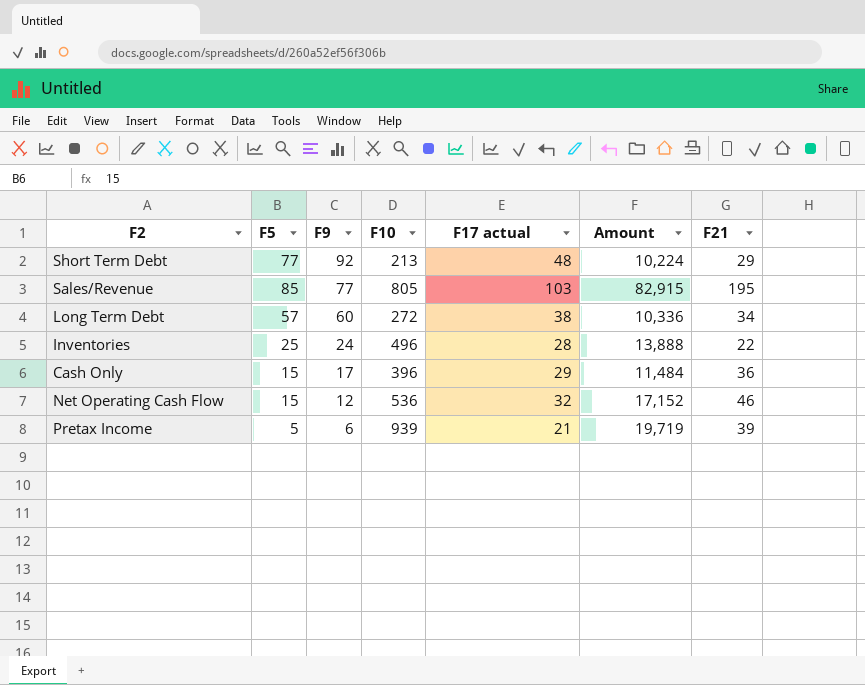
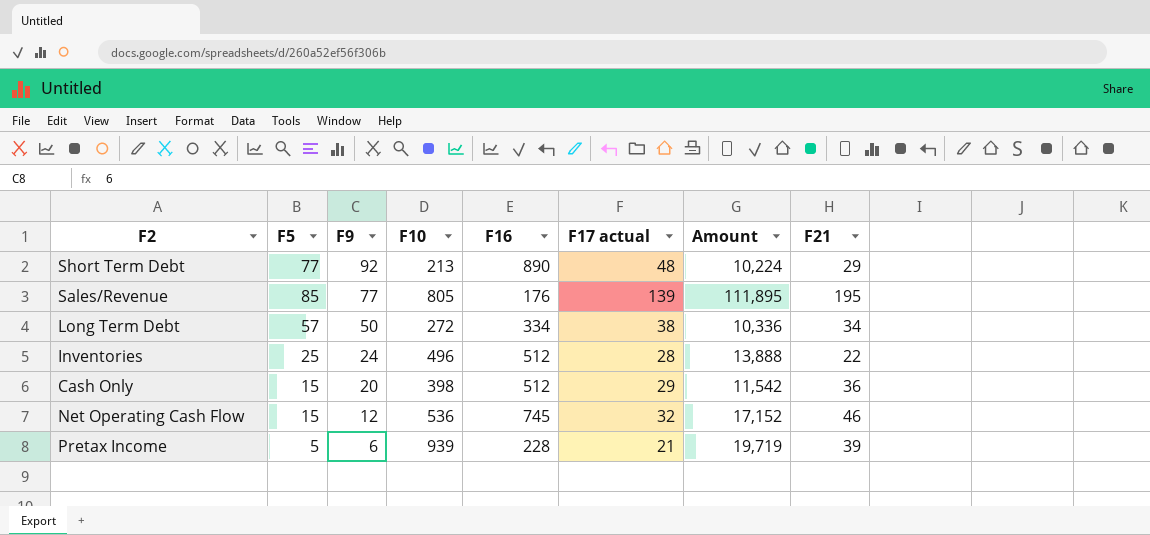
column F16 | position: none -> 5
Sales/Revenue | F17 actual: 103 -> 139
Sales/Revenue | Amount: 82,915 -> 111,895
Long Term Debt | F9: 60 -> 50
Cash Only | F9: 17 -> 20
Cash Only | F10: 396 -> 398
Cash Only | Amount: 11,484 -> 11,542

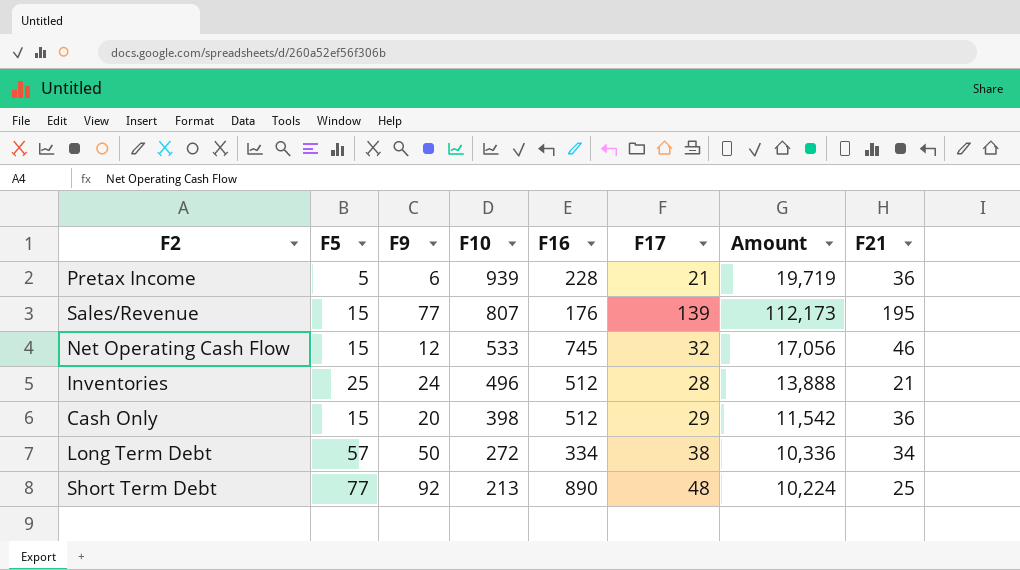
row order: F9 descending -> F10 descending
column name: F17 actual -> F17
Pretax Income | F21: 39 -> 36
Sales/Revenue | F5: 85 -> 15
Sales/Revenue | F10: 805 -> 807
Sales/Revenue | Amount: 111,895 -> 112,173
Net Operating Cash Flow | F10: 536 -> 533
Net Operating Cash Flow | Amount: 17,152 -> 17,056
Inventories | F21: 22 -> 21
Short Term Debt | F21: 29 -> 25

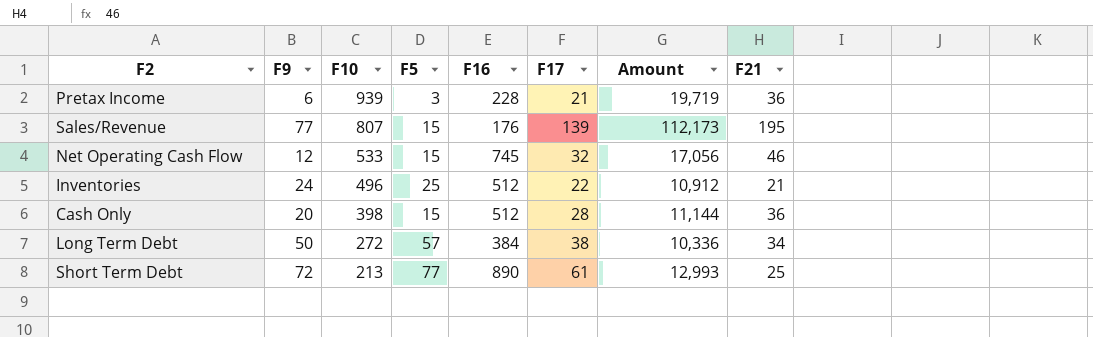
column F5 | position: 2 -> 4
Pretax Income | F5: 5 -> 3
Inventories | F17: 28 -> 22
Inventories | Amount: 13,888 -> 10,912
Cash Only | F17: 29 -> 28
Cash Only | Amount: 11,542 -> 11,144
Long Term Debt | F16: 334 -> 384
Short Term Debt | F9: 92 -> 72
Short Term Debt | F17: 48 -> 61
Short Term Debt | Amount: 10,224 -> 12,993

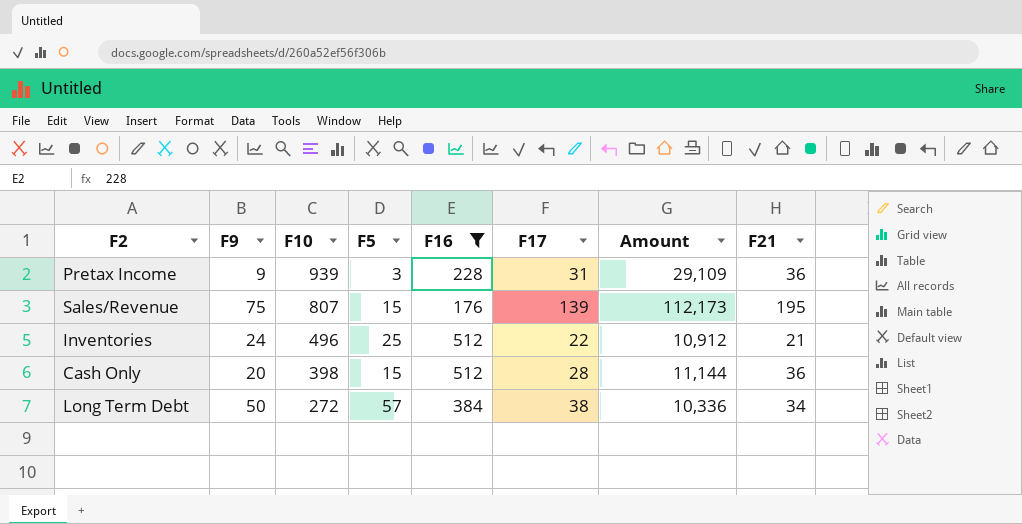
filter: none -> F16 <= 512
Pretax Income | F9: 6 -> 9
Pretax Income | F17: 21 -> 31
Pretax Income | Amount: 19,719 -> 29,109
Sales/Revenue | F9: 77 -> 75

